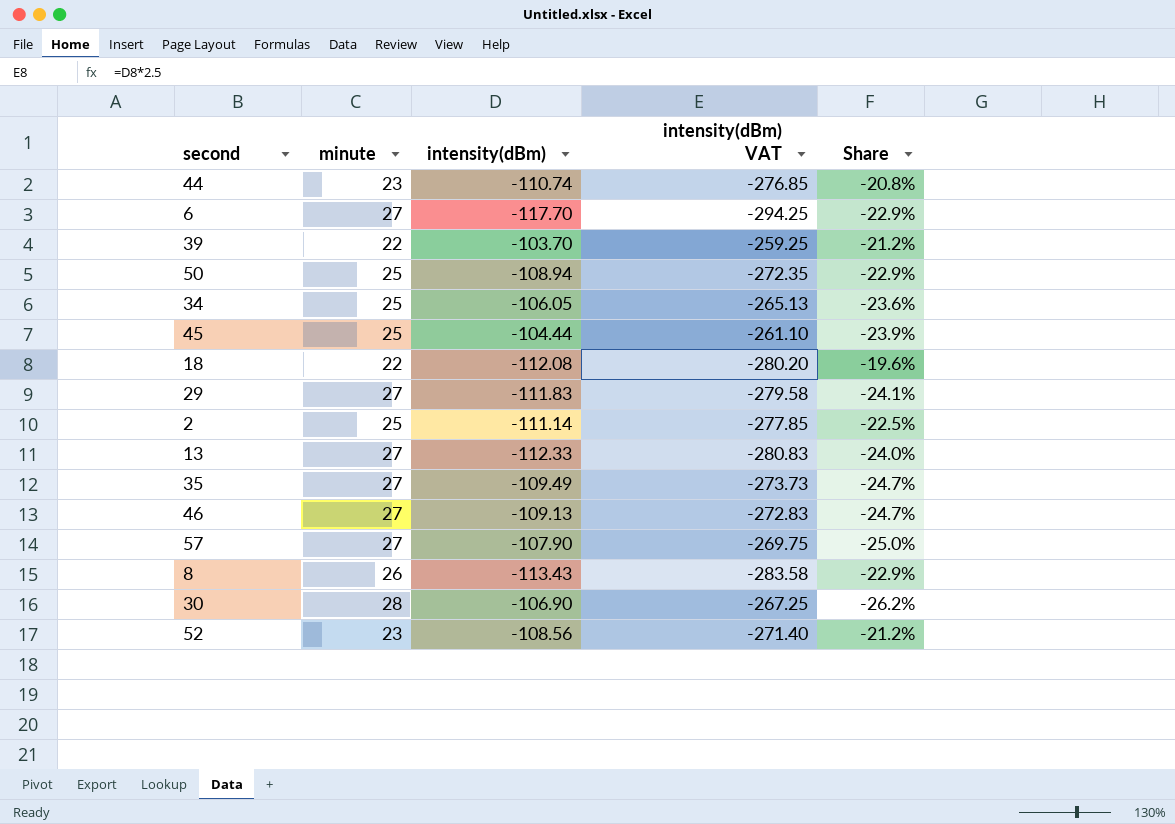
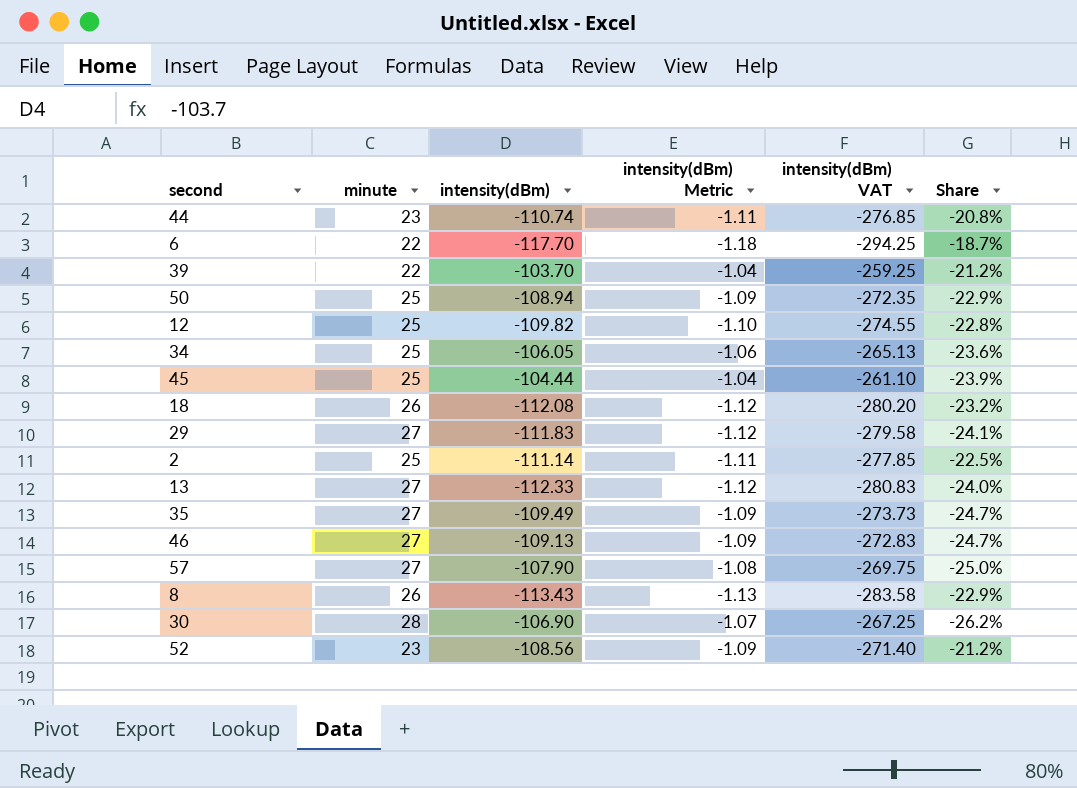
column intensity(dBm) Metric | formula: none -> [intensity(dBm)] * 0.01
6 | minute: 27 -> 22
6 | Share: -22.9% -> -18.7%
row 12: none -> 25 | -109.82 | -1.10 | -274.55 | -22.8%
18 | minute: 22 -> 26
18 | Share: -19.6% -> -23.2%

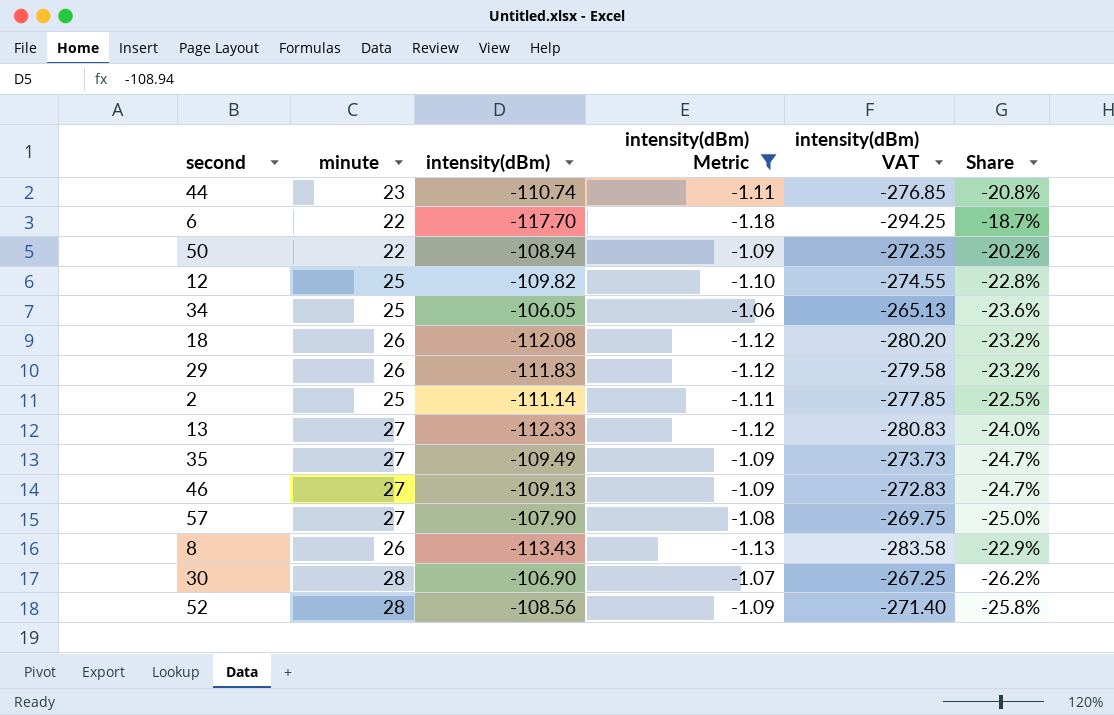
filter: none -> intensity(dBm) Metric != -1.04
50 | minute: 25 -> 22
50 | Share: -22.9% -> -20.2%
29 | minute: 27 -> 26
29 | Share: -24.1% -> -23.2%
52 | minute: 23 -> 28
52 | Share: -21.2% -> -25.8%

